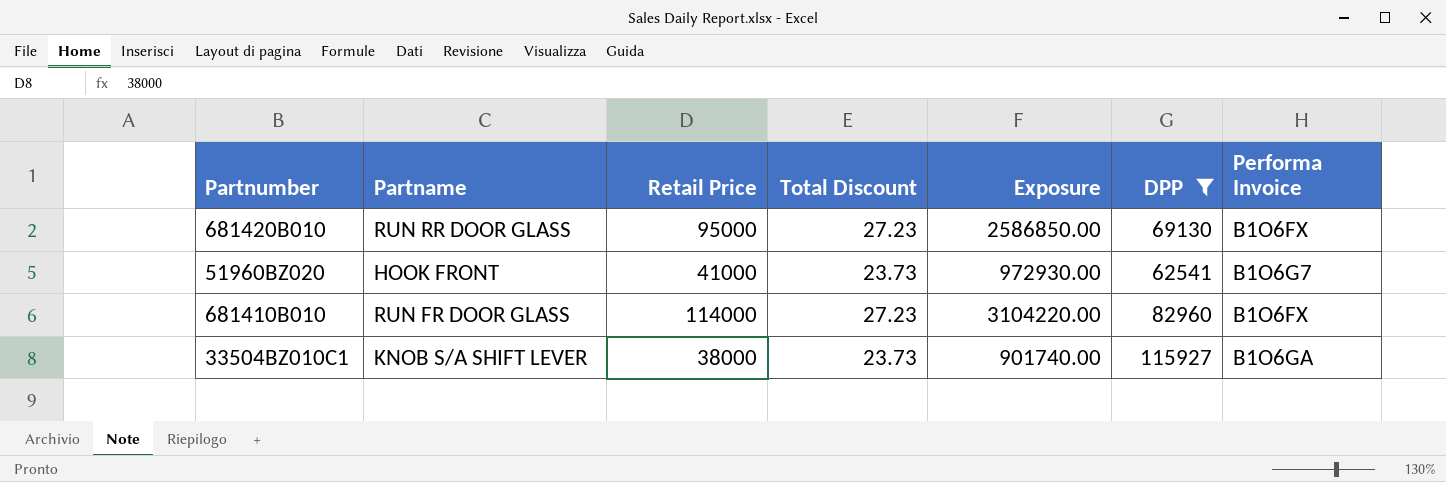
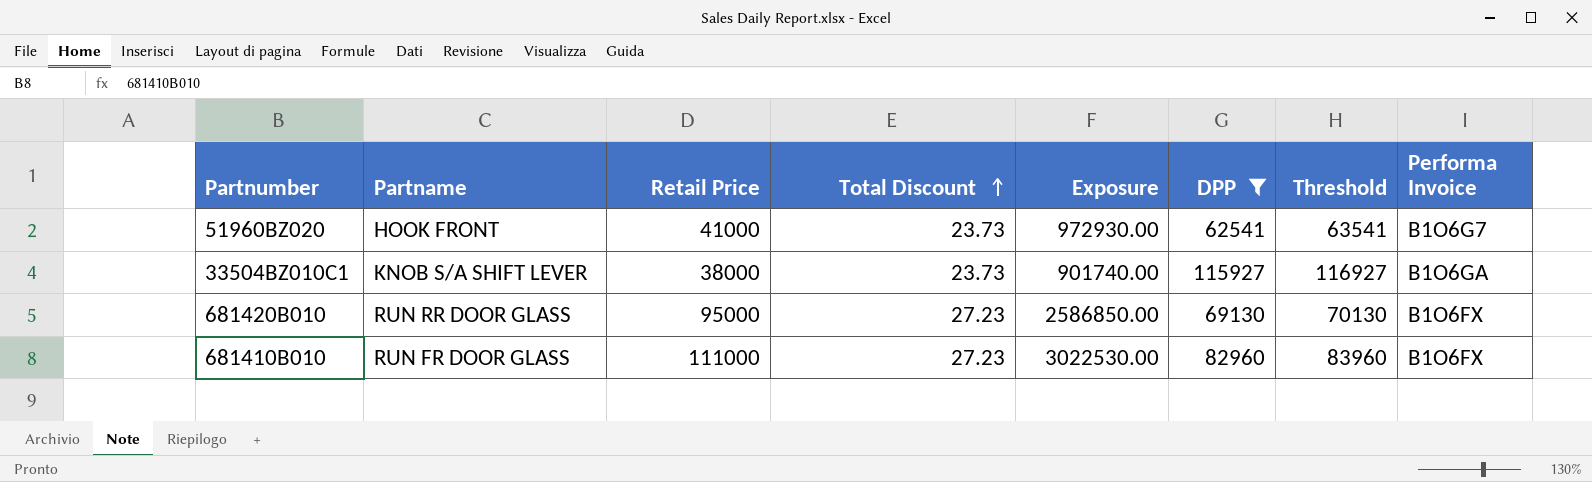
row order: none -> Total Discount ascending
column Threshold | formula: none -> [DPP] + 1000
681410B010 | Retail Price: 114000 -> 111000
681410B010 | Exposure: 3104220.00 -> 3022530.00

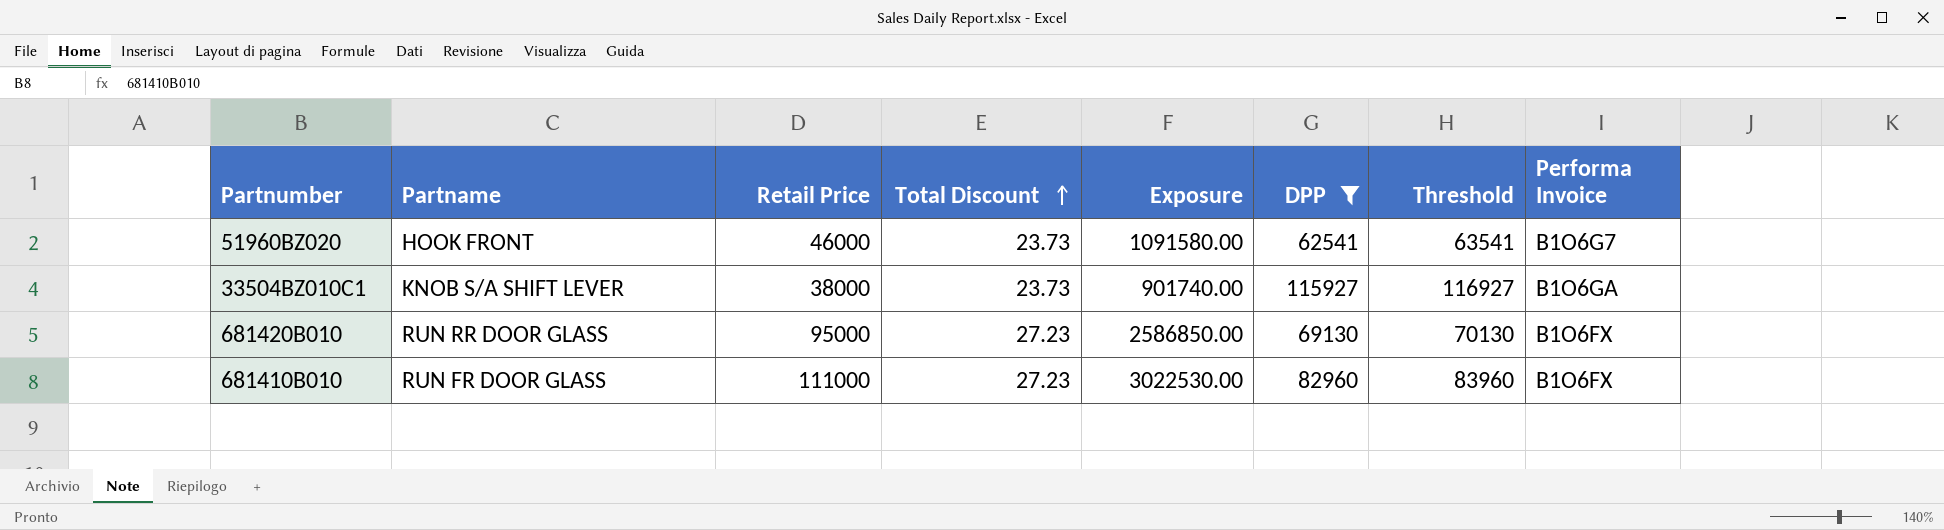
51960BZ020 | Retail Price: 41000 -> 46000
51960BZ020 | Exposure: 972930.00 -> 1091580.00

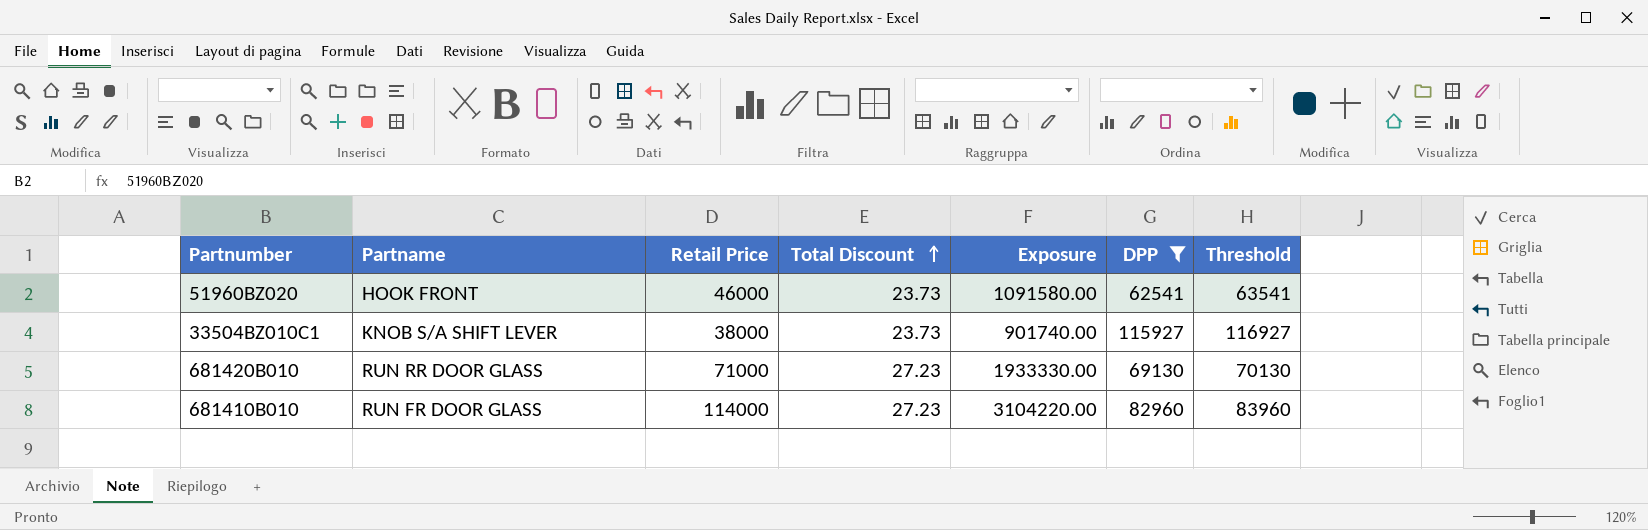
column Performa Invoice | position: 8 -> none
681420B010 | Retail Price: 95000 -> 71000
681420B010 | Exposure: 2586850.00 -> 1933330.00
681410B010 | Retail Price: 111000 -> 114000
681410B010 | Exposure: 3022530.00 -> 3104220.00

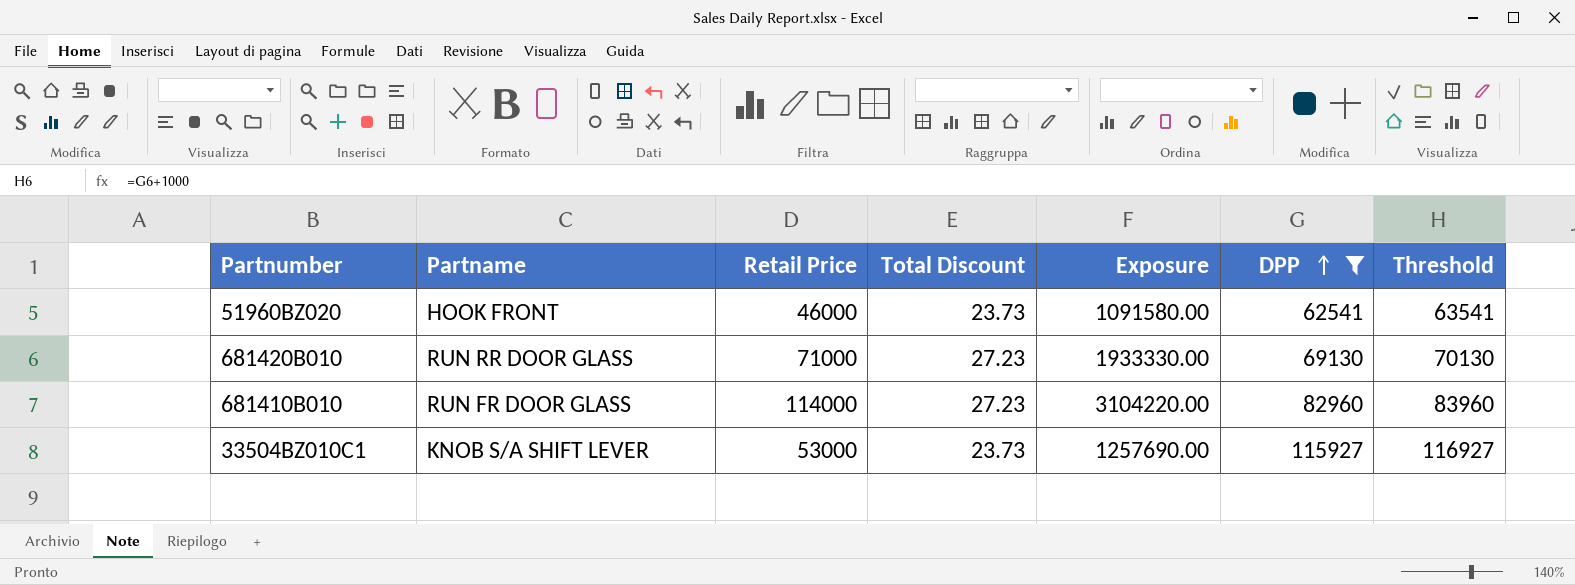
row order: Total Discount ascending -> DPP ascending
33504BZ010C1 | Retail Price: 38000 -> 53000
33504BZ010C1 | Exposure: 901740.00 -> 1257690.00

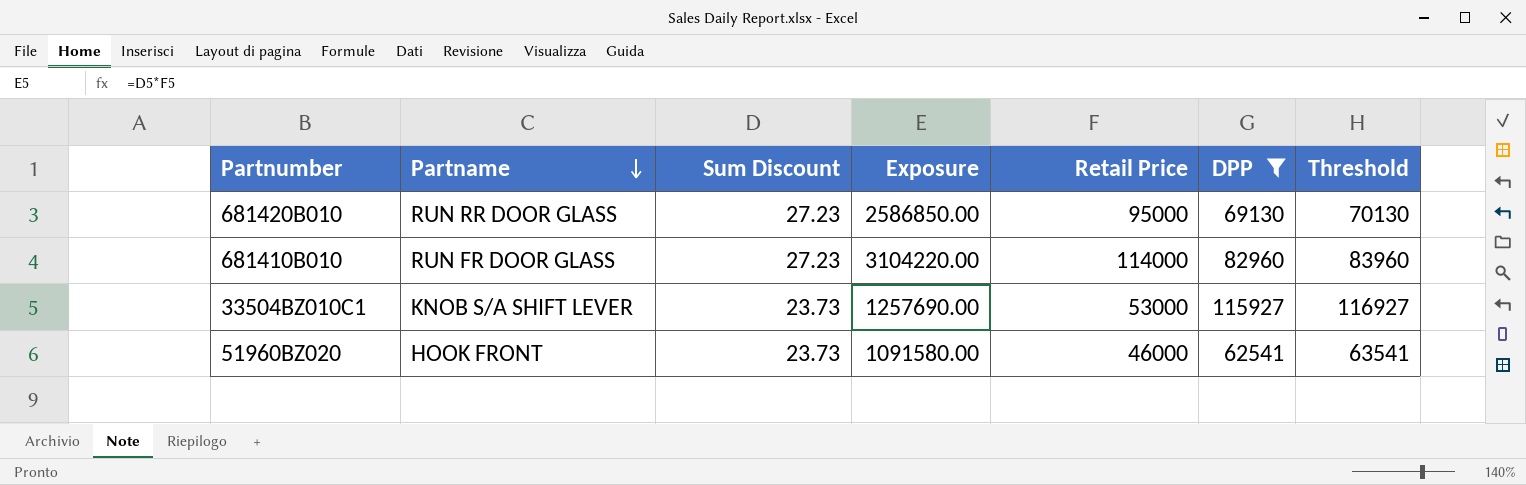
row order: DPP ascending -> Partname descending
column name: Total Discount -> Sum Discount
column Retail Price | position: 3 -> 5
681420B010 | Exposure: 1933330.00 -> 2586850.00
681420B010 | Retail Price: 71000 -> 95000

